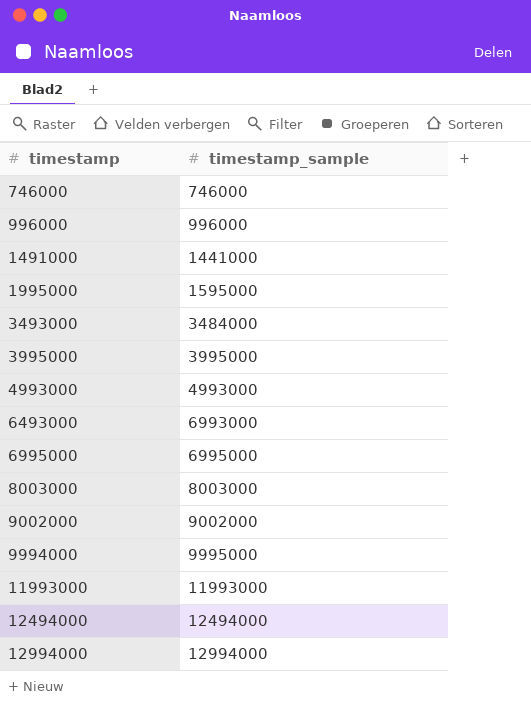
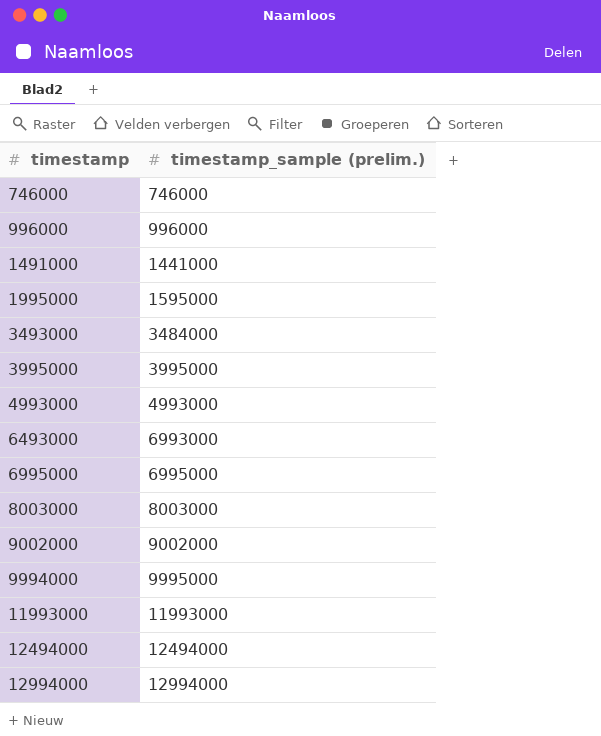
column name: timestamp_sample -> timestamp_sample (prelim.)

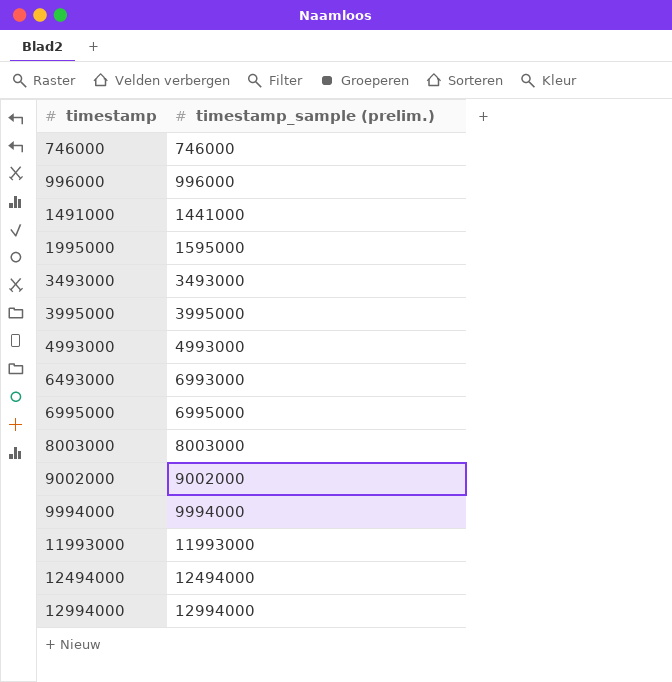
3493000 | timestamp_sample (prelim.): 3484000 -> 3493000
9994000 | timestamp_sample (prelim.): 9995000 -> 9994000

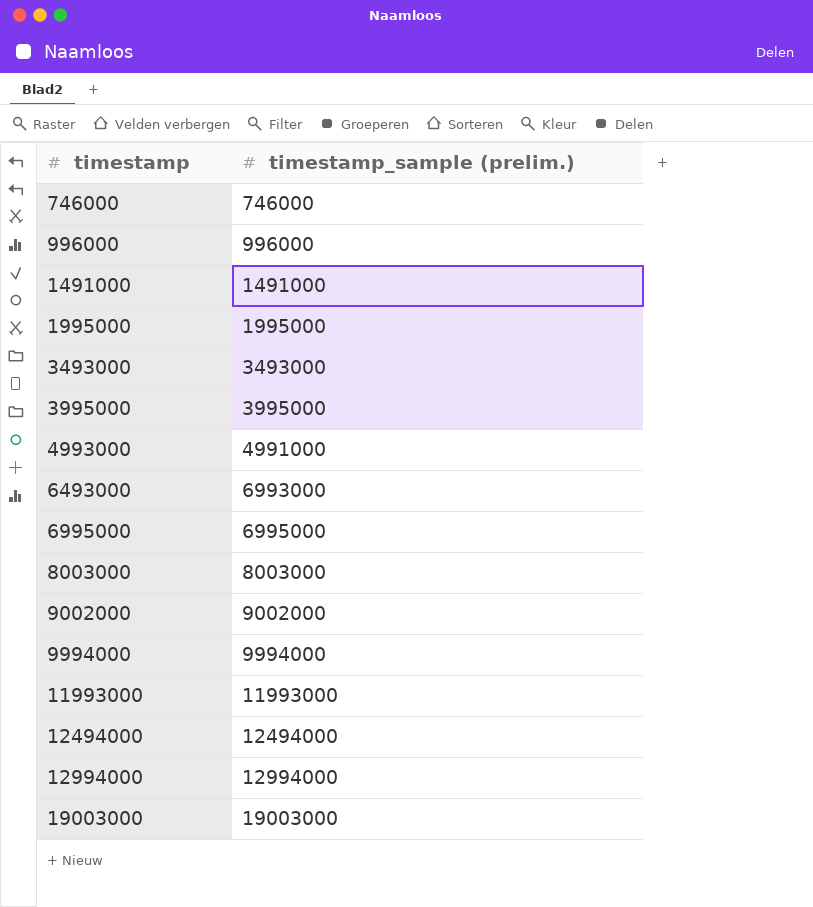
1491000 | timestamp_sample (prelim.): 1441000 -> 1491000
1995000 | timestamp_sample (prelim.): 1595000 -> 1995000
4993000 | timestamp_sample (prelim.): 4993000 -> 4991000
row 19003000: none -> 19003000

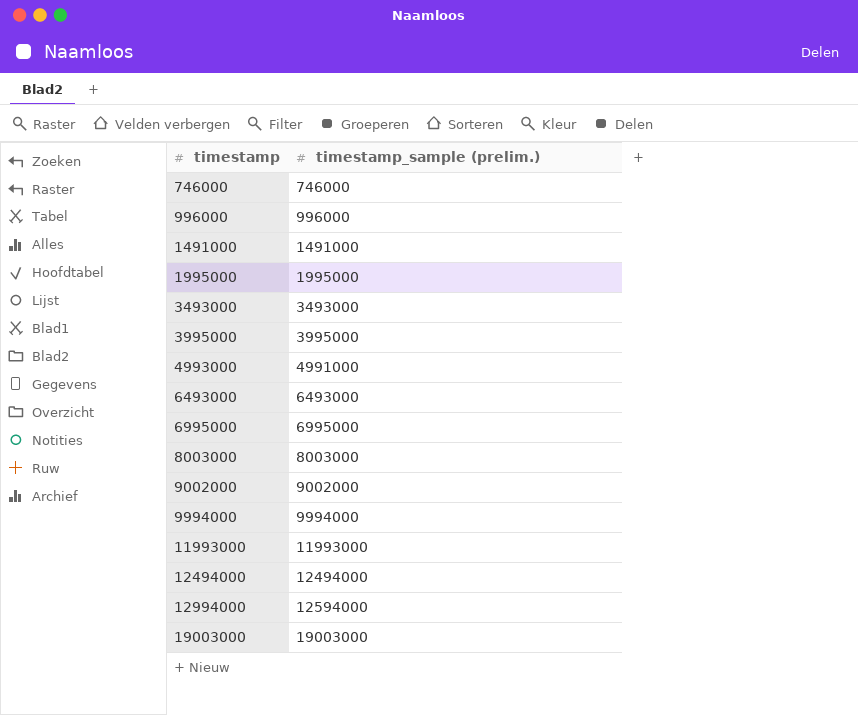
6493000 | timestamp_sample (prelim.): 6993000 -> 6493000
12994000 | timestamp_sample (prelim.): 12994000 -> 12594000

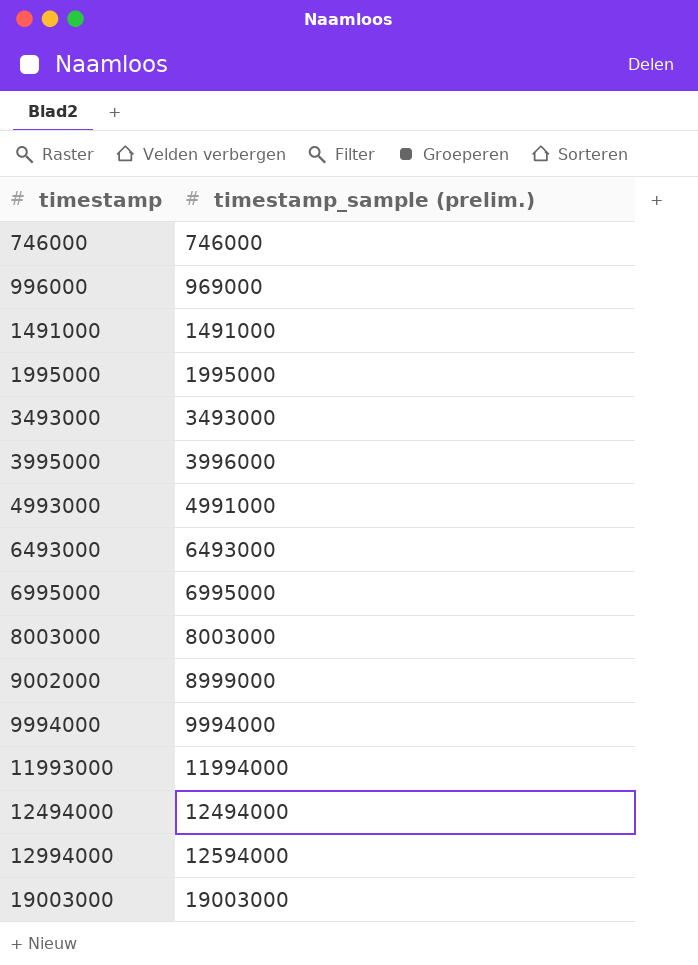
996000 | timestamp_sample (prelim.): 996000 -> 969000
3995000 | timestamp_sample (prelim.): 3995000 -> 3996000
9002000 | timestamp_sample (prelim.): 9002000 -> 8999000
11993000 | timestamp_sample (prelim.): 11993000 -> 11994000

